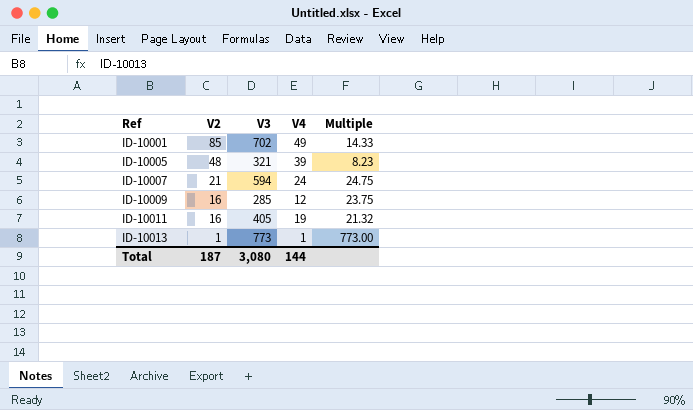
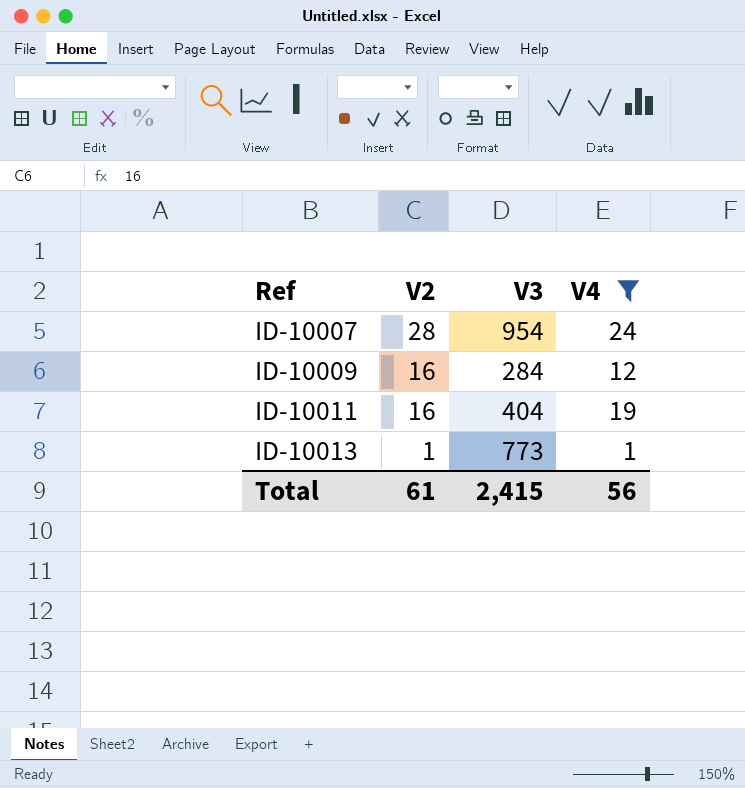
filter: none -> V4 <= 24
column Multiple | formula: [V3] / [V4] -> none
ID-10007 | V2: 21 -> 28
ID-10007 | V3: 594 -> 954
ID-10009 | V3: 285 -> 284
ID-10011 | V3: 405 -> 404
Total | V2: 187 -> 61
Total | V3: 3,080 -> 2,415
Total | V4: 144 -> 56

